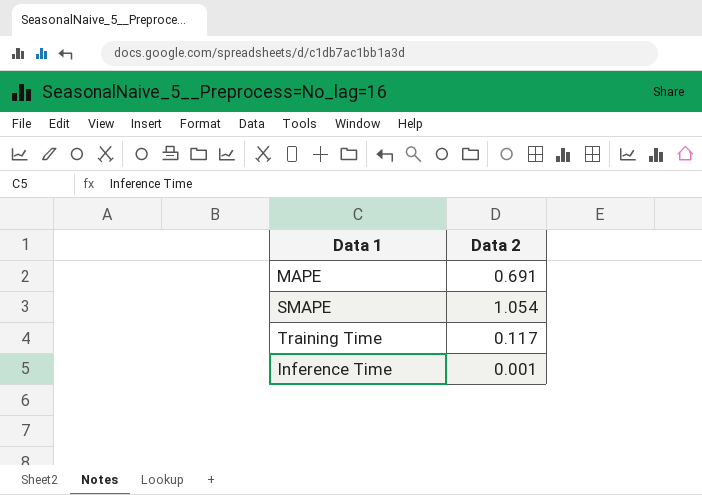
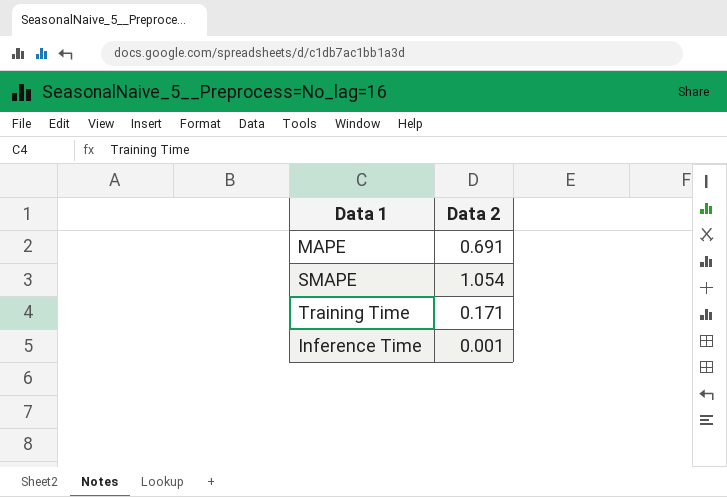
Training Time | Data 2: 0.117 -> 0.171

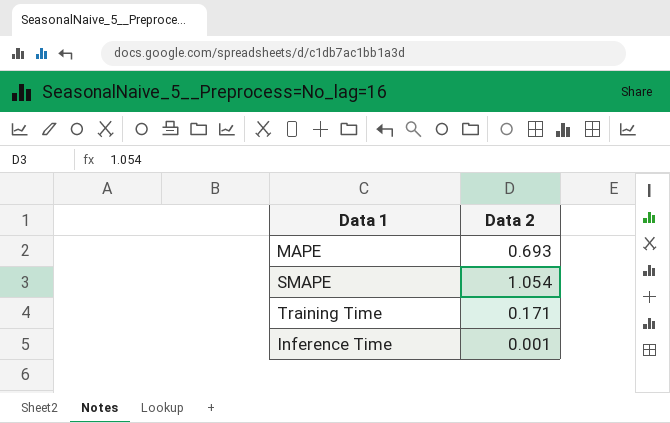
MAPE | Data 2: 0.691 -> 0.693

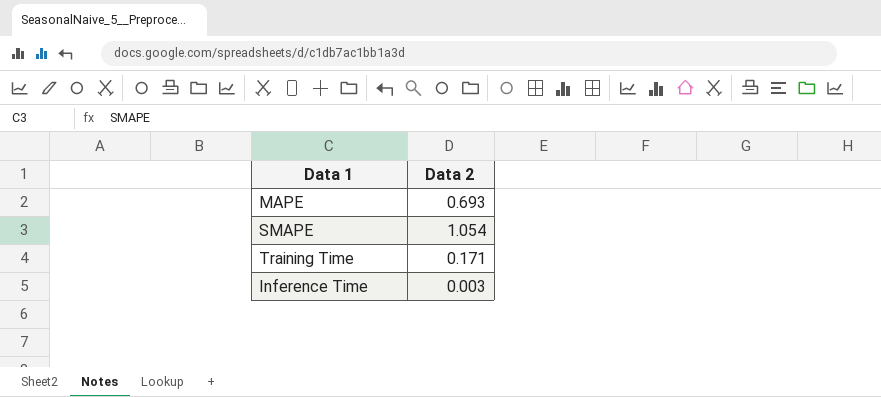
Inference Time | Data 2: 0.001 -> 0.003

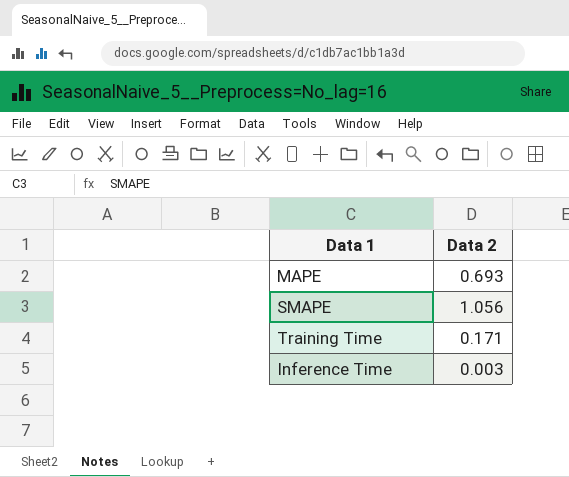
SMAPE | Data 2: 1.054 -> 1.056

